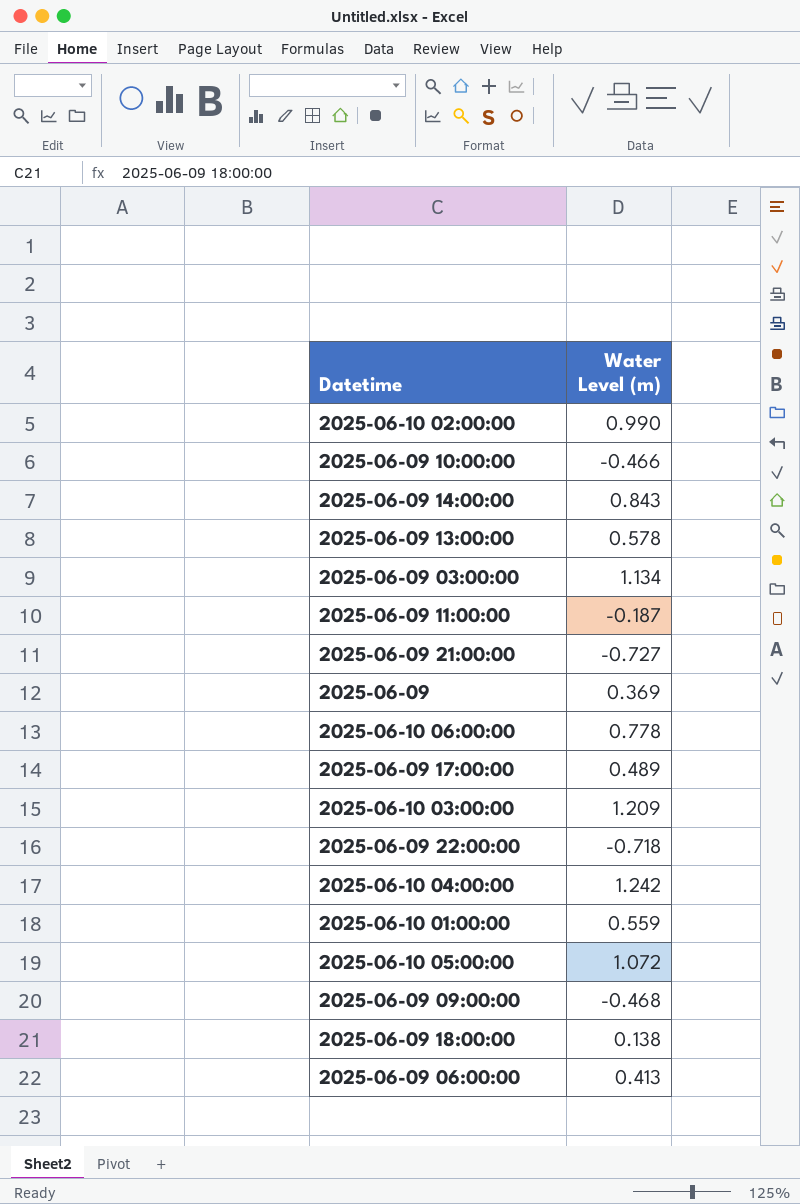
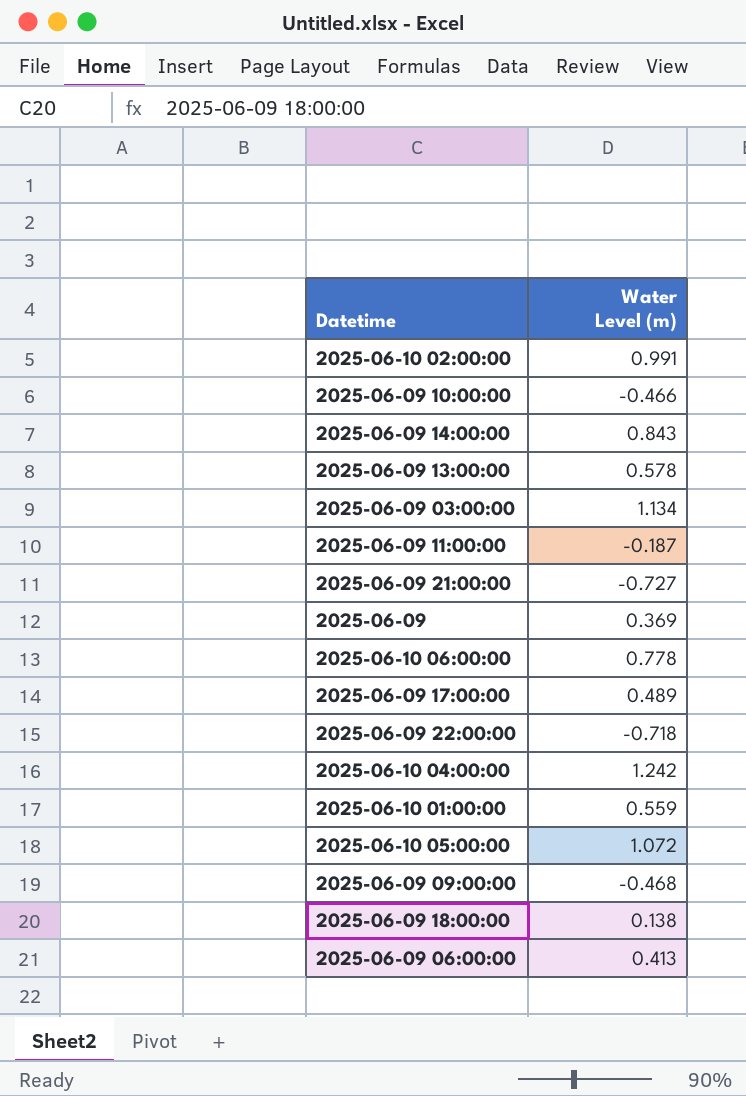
row 2025-06-10 03:00:00: 1.209 -> none
2025-06-10 02:00:00 | Water Level (m): 0.990 -> 0.991

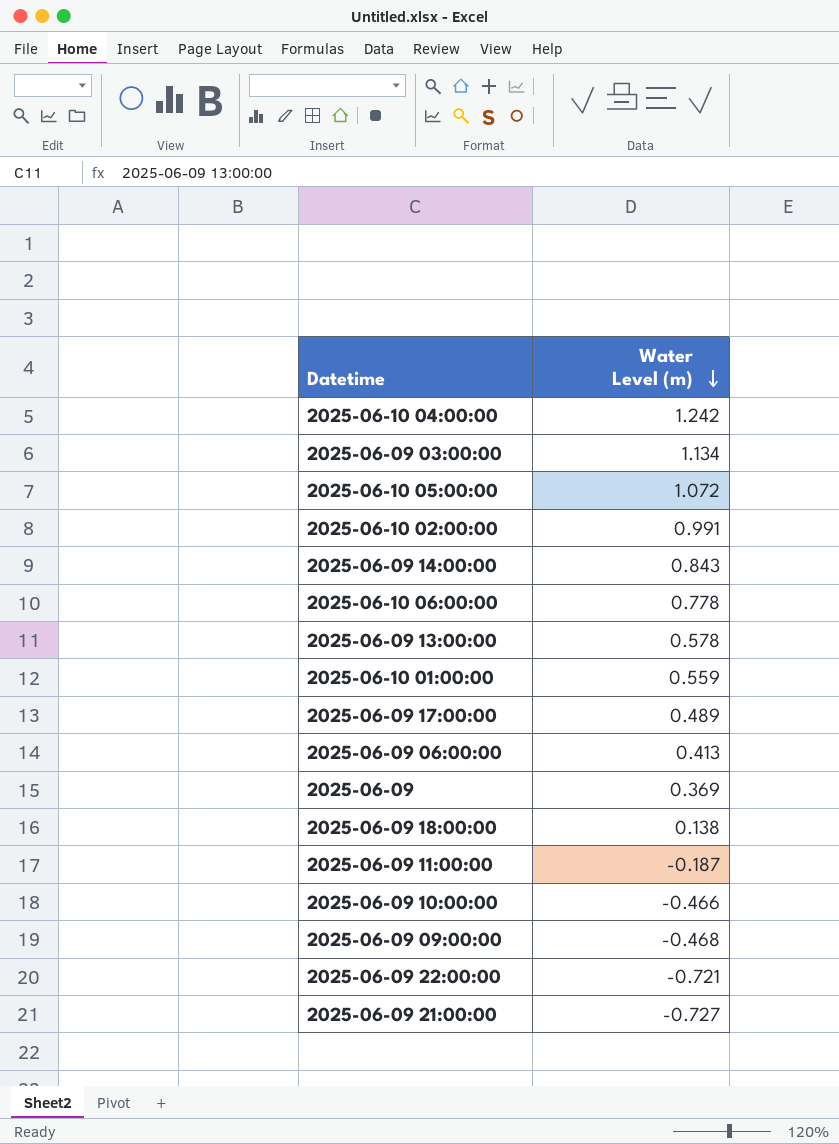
row order: none -> Water Level (m) descending
2025-06-09 22:00:00 | Water Level (m): -0.718 -> -0.721

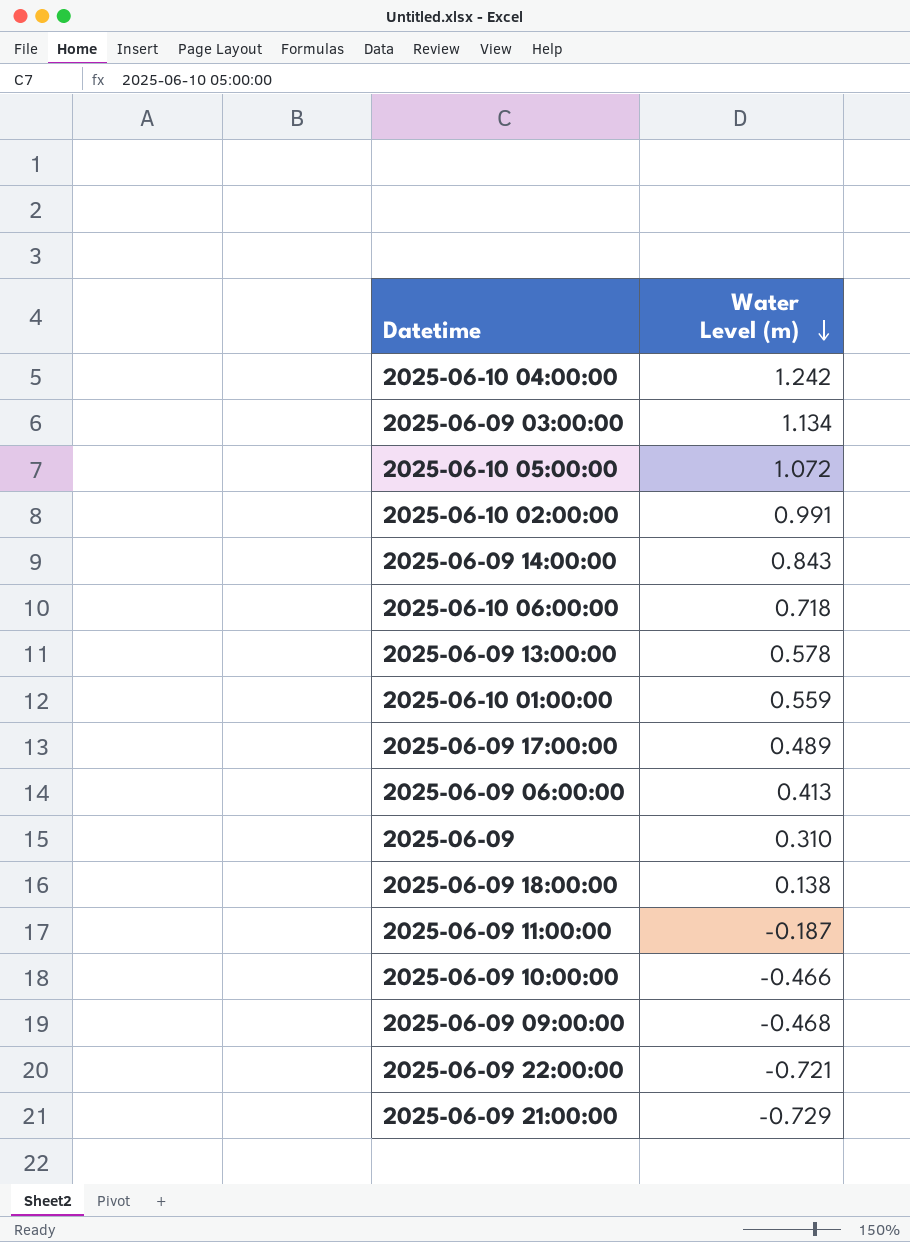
2025-06-10 06:00:00 | Water Level (m): 0.778 -> 0.718
2025-06-09 | Water Level (m): 0.369 -> 0.310
2025-06-09 21:00:00 | Water Level (m): -0.727 -> -0.729

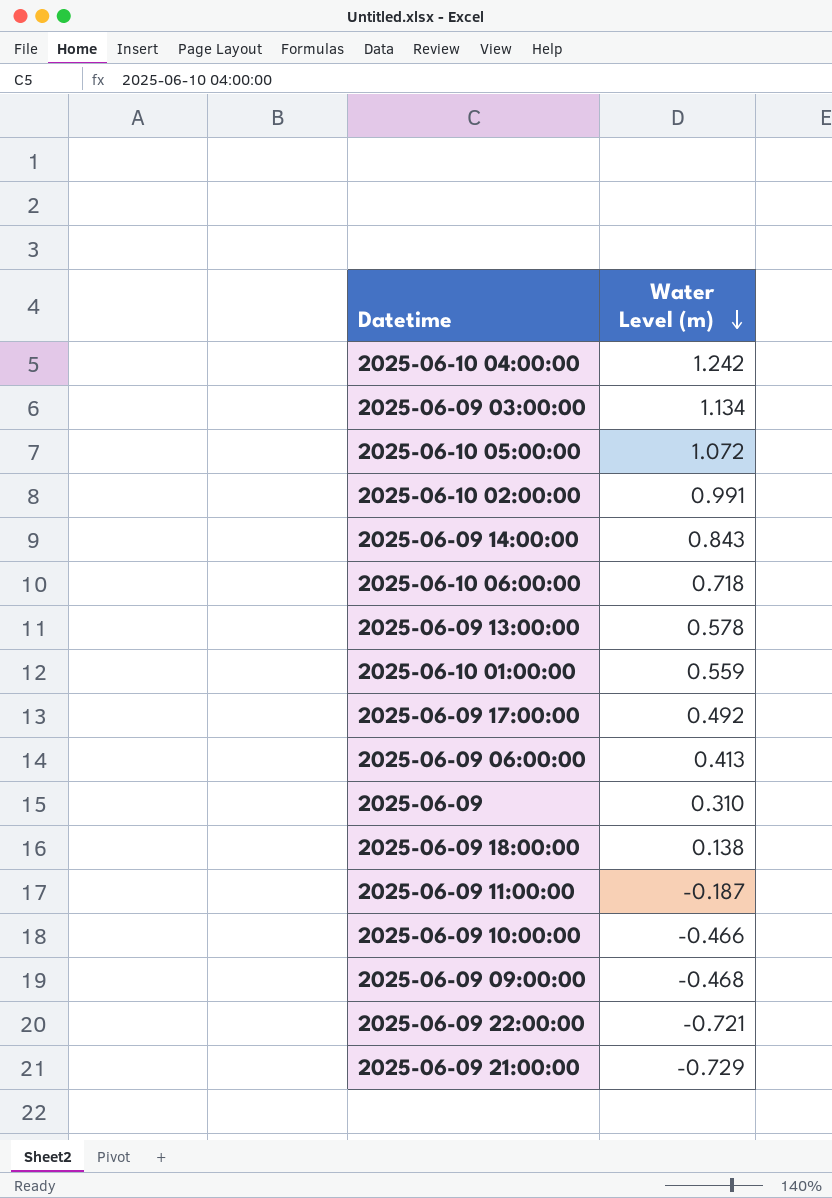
2025-06-09 17:00:00 | Water Level (m): 0.489 -> 0.492

